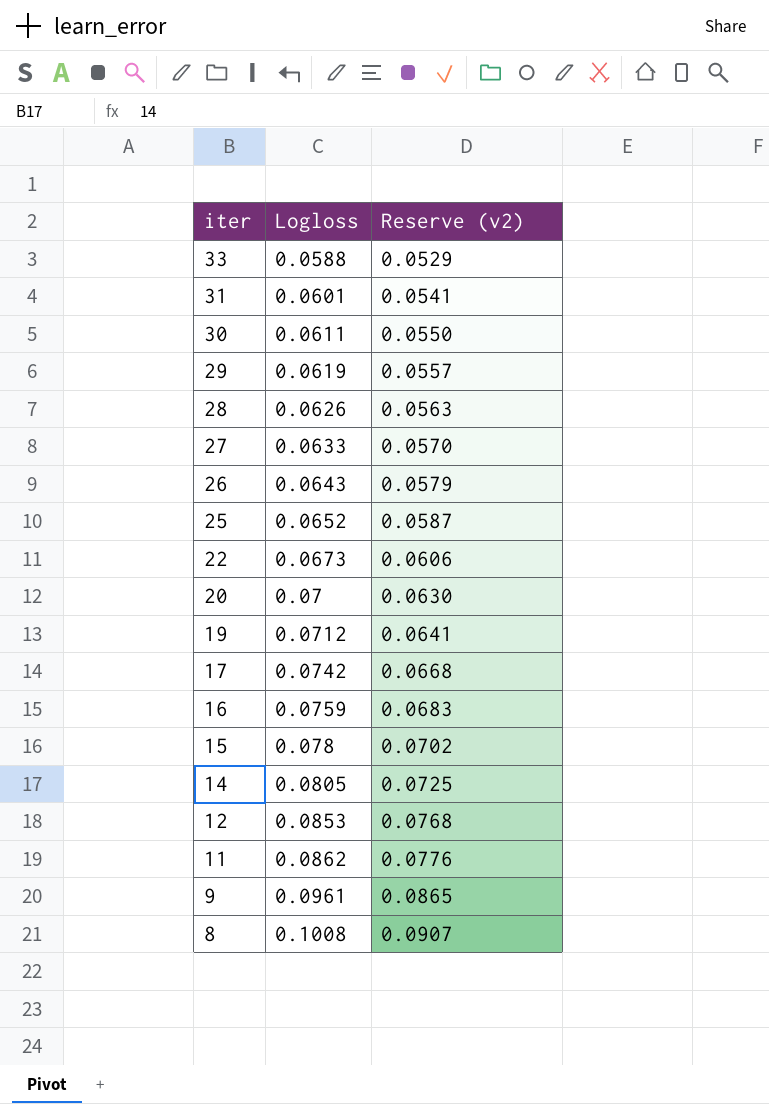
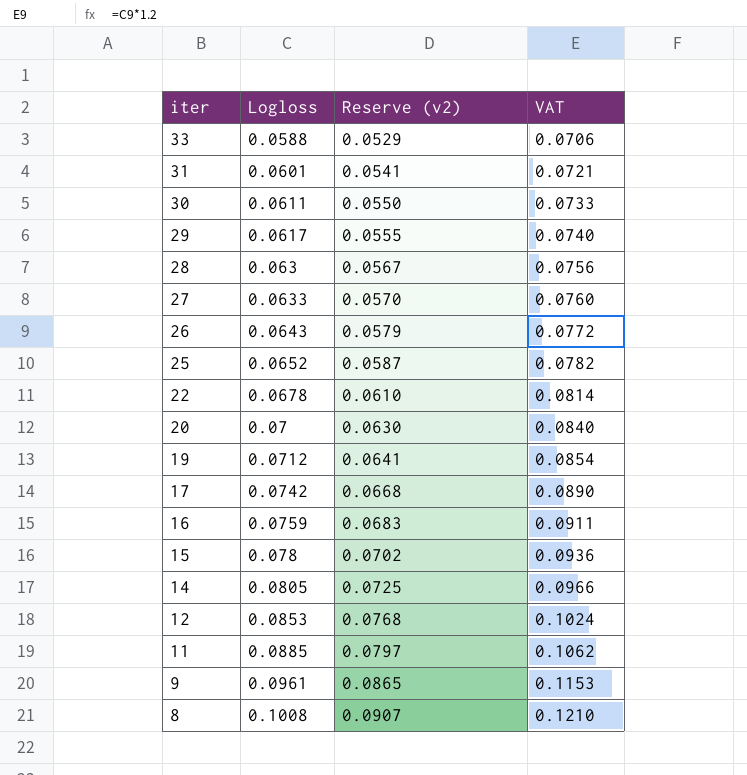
column VAT | formula: none -> [Logloss] * 1.2
29 | Logloss: 0.0619 -> 0.0617
29 | Reserve (v2): 0.0557 -> 0.0555
28 | Logloss: 0.0626 -> 0.063
28 | Reserve (v2): 0.0563 -> 0.0567
22 | Logloss: 0.0673 -> 0.0678
22 | Reserve (v2): 0.0606 -> 0.0610
11 | Logloss: 0.0862 -> 0.0885
11 | Reserve (v2): 0.0776 -> 0.0797

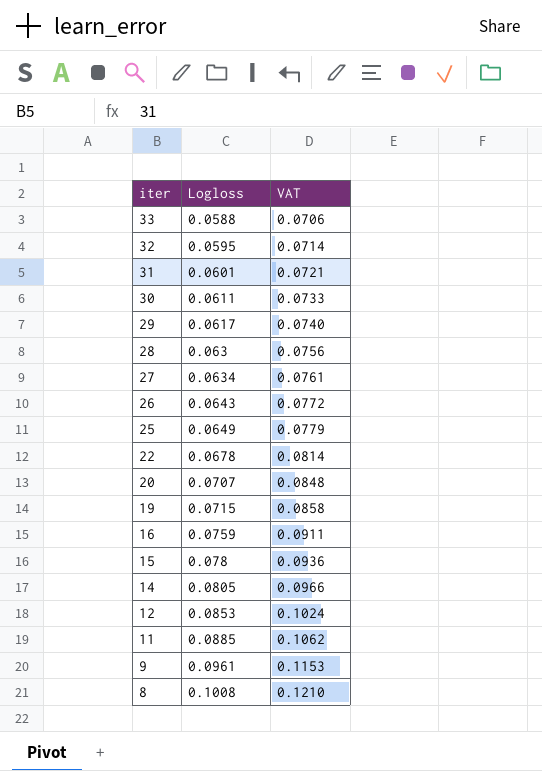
column Reserve (v2) | formula: [Logloss] * 0.9 -> none
row 17: 0.0742 | 0.0668 | 0.0890 -> none
row 32: none -> 0.0595 | 0.0714
27 | Logloss: 0.0633 -> 0.0634
27 | VAT: 0.0760 -> 0.0761
25 | Logloss: 0.0652 -> 0.0649
25 | VAT: 0.0782 -> 0.0779
20 | Logloss: 0.07 -> 0.0707
20 | VAT: 0.0840 -> 0.0848
19 | Logloss: 0.0712 -> 0.0715
19 | VAT: 0.0854 -> 0.0858

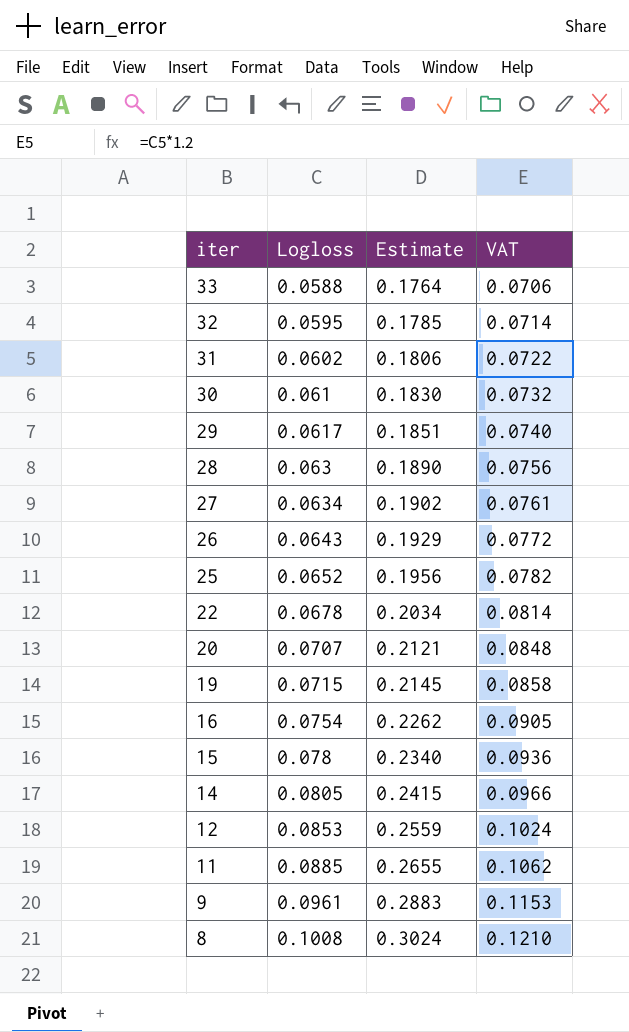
column Estimate | formula: none -> [Logloss] * 3
31 | Logloss: 0.0601 -> 0.0602
31 | VAT: 0.0721 -> 0.0722
30 | Logloss: 0.0611 -> 0.061
30 | VAT: 0.0733 -> 0.0732
25 | Logloss: 0.0649 -> 0.0652
25 | VAT: 0.0779 -> 0.0782
16 | Logloss: 0.0759 -> 0.0754
16 | VAT: 0.0911 -> 0.0905

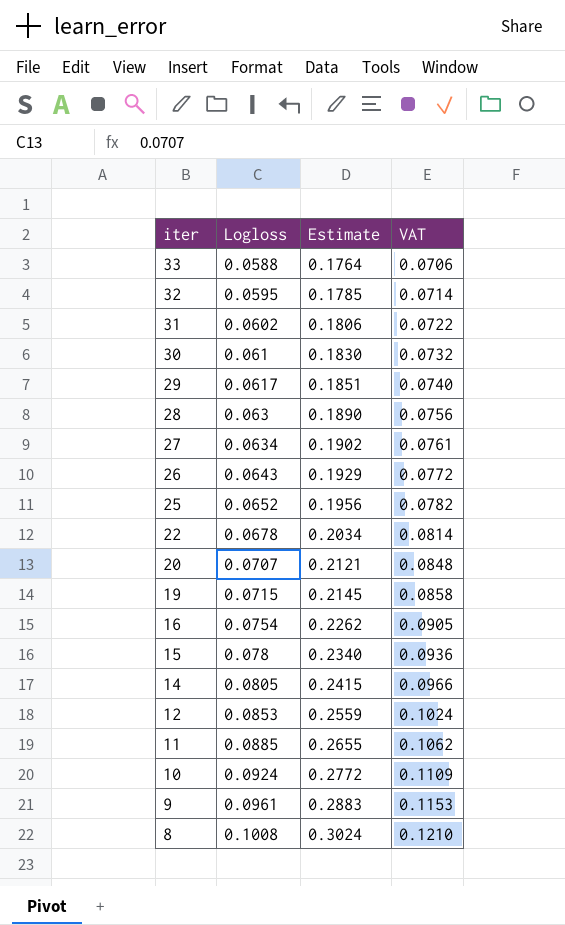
row 10: none -> 0.0924 | 0.2772 | 0.1109

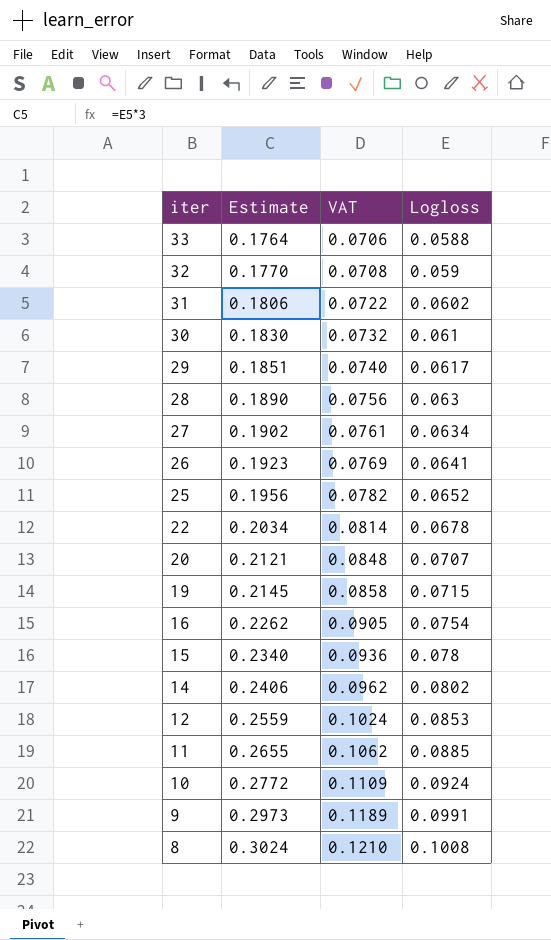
column Logloss | position: 2 -> 4
32 | Estimate: 0.1785 -> 0.1770
32 | VAT: 0.0714 -> 0.0708
32 | Logloss: 0.0595 -> 0.059
26 | Estimate: 0.1929 -> 0.1923
26 | VAT: 0.0772 -> 0.0769
26 | Logloss: 0.0643 -> 0.0641
14 | Estimate: 0.2415 -> 0.2406
14 | VAT: 0.0966 -> 0.0962
14 | Logloss: 0.0805 -> 0.0802
9 | Estimate: 0.2883 -> 0.2973
9 | VAT: 0.1153 -> 0.1189
9 | Logloss: 0.0961 -> 0.0991

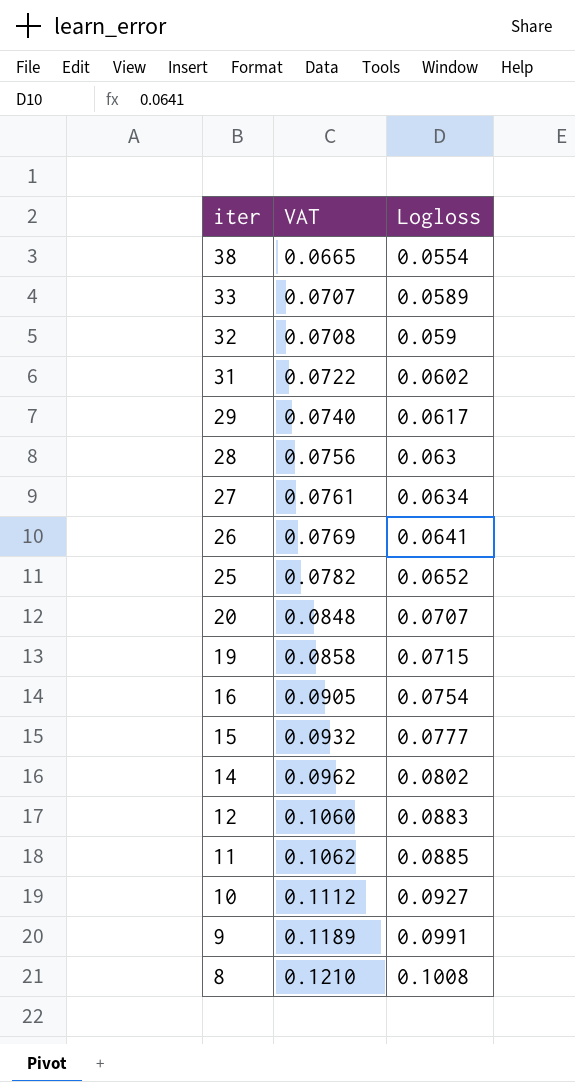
column Estimate | formula: [Logloss] * 3 -> none
row 30: 0.1830 | 0.0732 | 0.061 -> none
row 22: 0.2034 | 0.0814 | 0.0678 -> none
row 38: none -> 0.0665 | 0.0554
33 | VAT: 0.0706 -> 0.0707
33 | Logloss: 0.0588 -> 0.0589
15 | VAT: 0.0936 -> 0.0932
15 | Logloss: 0.078 -> 0.0777
12 | VAT: 0.1024 -> 0.1060
12 | Logloss: 0.0853 -> 0.0883
10 | VAT: 0.1109 -> 0.1112
10 | Logloss: 0.0924 -> 0.0927

